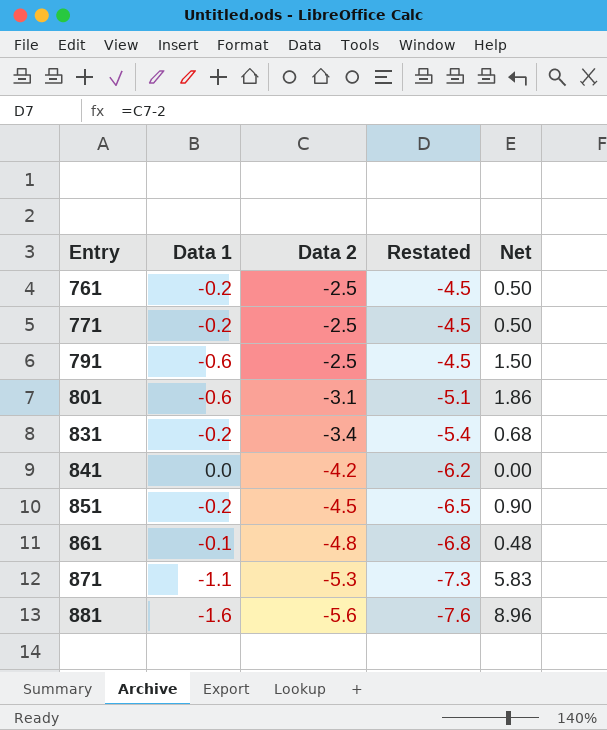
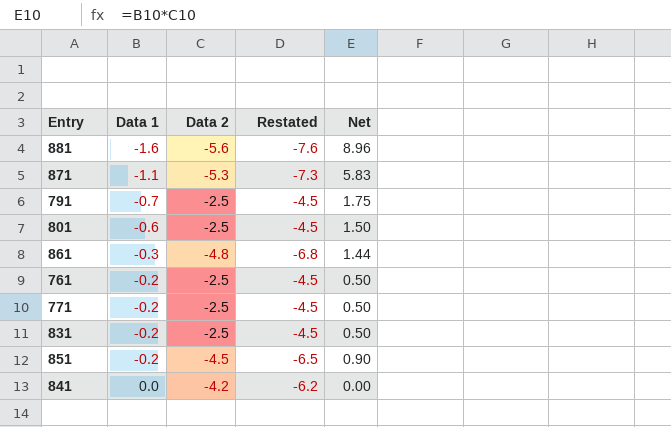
row order: Entry ascending -> Data 1 ascending
791 | Data 1: -0.6 -> -0.7
791 | Net: 1.50 -> 1.75
801 | Data 2: -3.1 -> -2.5
801 | Restated: -5.1 -> -4.5
801 | Net: 1.86 -> 1.50
861 | Data 1: -0.1 -> -0.3
861 | Net: 0.48 -> 1.44
831 | Data 2: -3.4 -> -2.5
831 | Restated: -5.4 -> -4.5
831 | Net: 0.68 -> 0.50

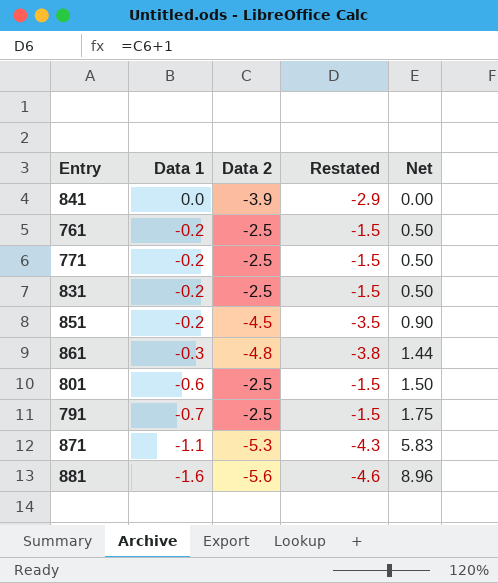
row order: Data 1 ascending -> Data 1 descending
column Restated | formula: [Data 2] - 2 -> [Data 2] + 1
841 | Data 2: -4.2 -> -3.9

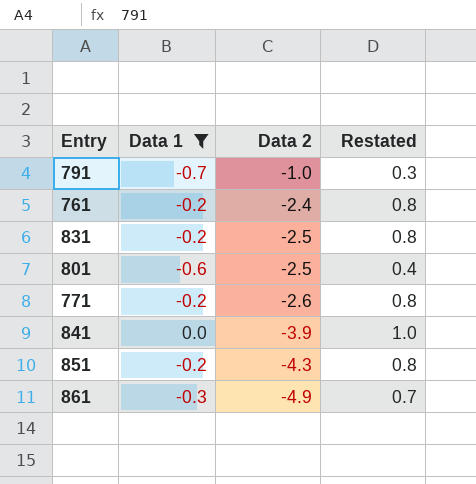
filter: none -> Data 1 >= -0.7
row order: Data 1 descending -> Data 2 descending
column Net | formula: [Data 1] * [Data 2] -> none
column Restated | formula: [Data 2] + 1 -> [Data 1] + 1
791 | Data 2: -2.5 -> -1.0
761 | Data 2: -2.5 -> -2.4
771 | Data 2: -2.5 -> -2.6
851 | Data 2: -4.5 -> -4.3
861 | Data 2: -4.8 -> -4.9

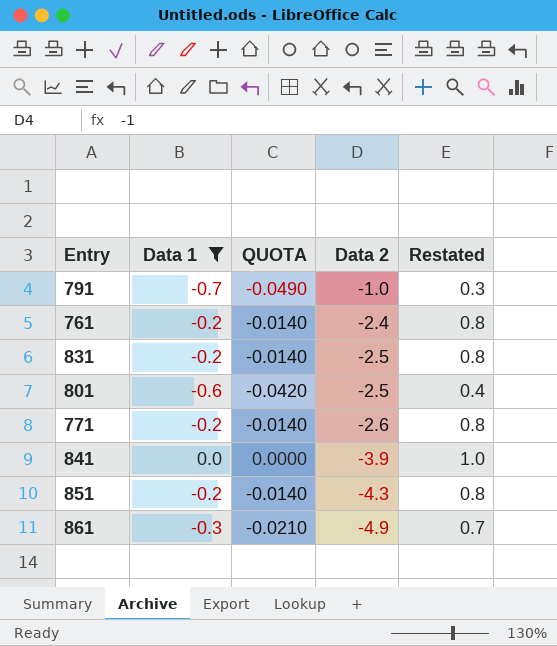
column QUOTA | formula: none -> [Data 1] * 0.07

